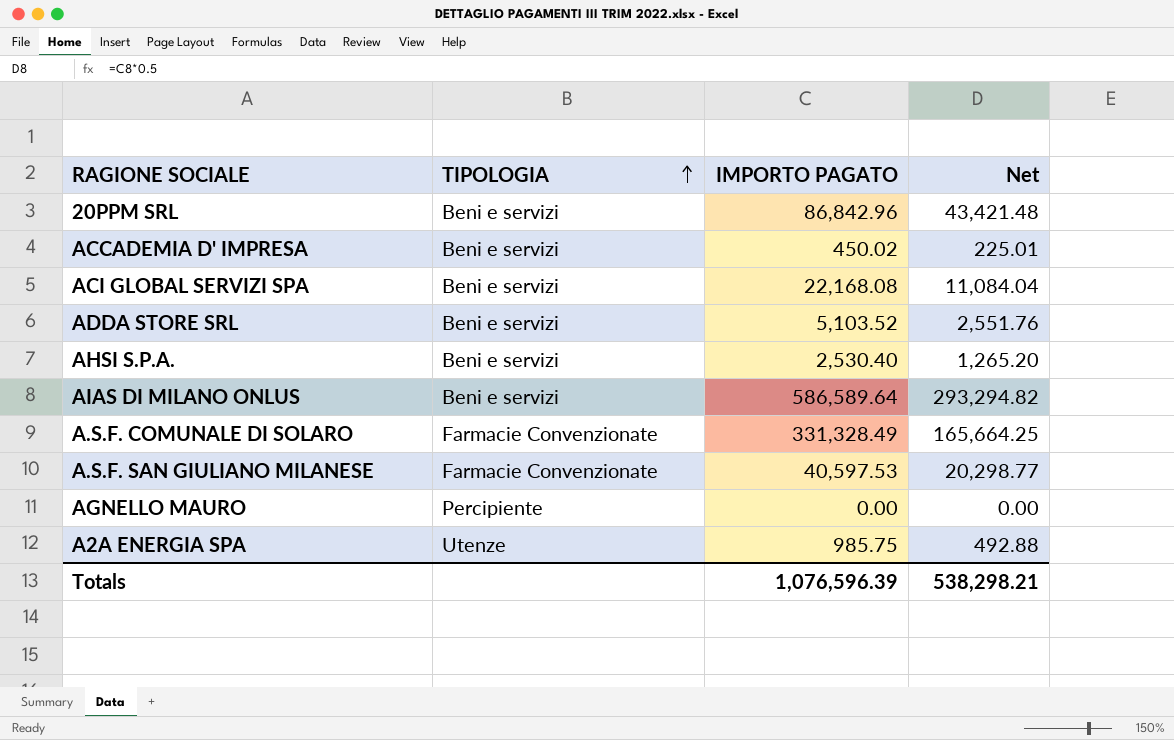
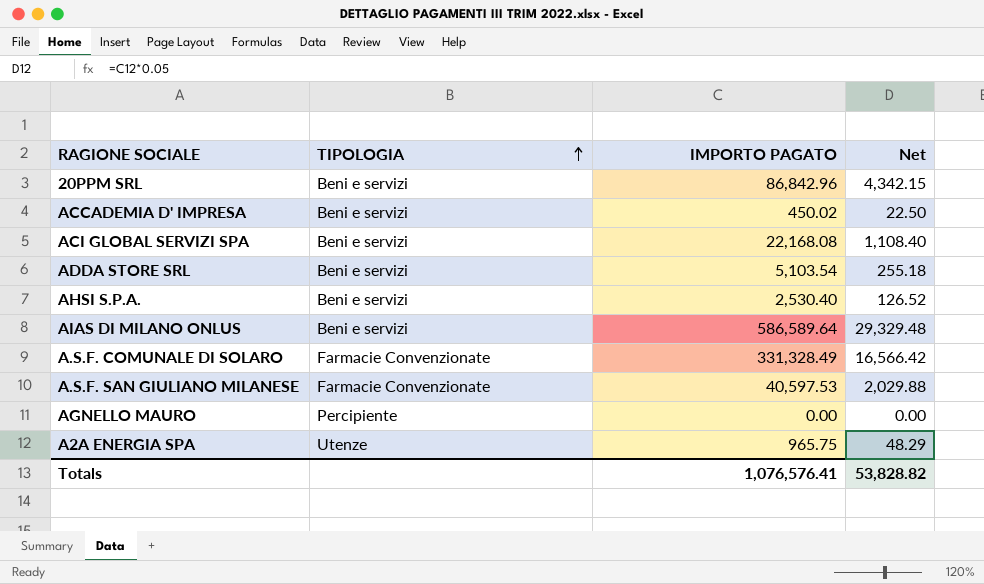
column Net | formula: [IMPORTO PAGATO] * 0.5 -> [IMPORTO PAGATO] * 0.05
ADDA STORE SRL | IMPORTO PAGATO: 5,103.52 -> 5,103.54
A2A ENERGIA SPA | IMPORTO PAGATO: 985.75 -> 965.75
Totals | IMPORTO PAGATO: 1,076,596.39 -> 1,076,576.41
Totals | Net: 538,298.21 -> 53,828.82

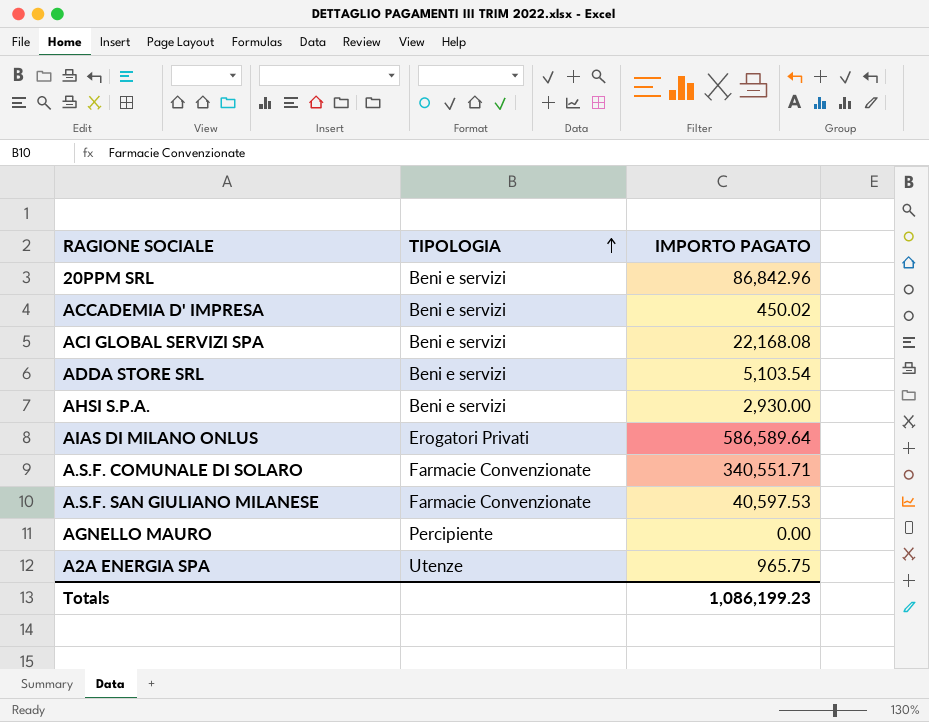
column Net | formula: [IMPORTO PAGATO] * 0.05 -> none
AHSI S.P.A. | IMPORTO PAGATO: 2,530.40 -> 2,930.00
AIAS DI MILANO ONLUS | TIPOLOGIA: Beni e servizi -> Erogatori Privati
A.S.F. COMUNALE DI SOLARO | IMPORTO PAGATO: 331,328.49 -> 340,551.71
Totals | IMPORTO PAGATO: 1,076,576.41 -> 1,086,199.23

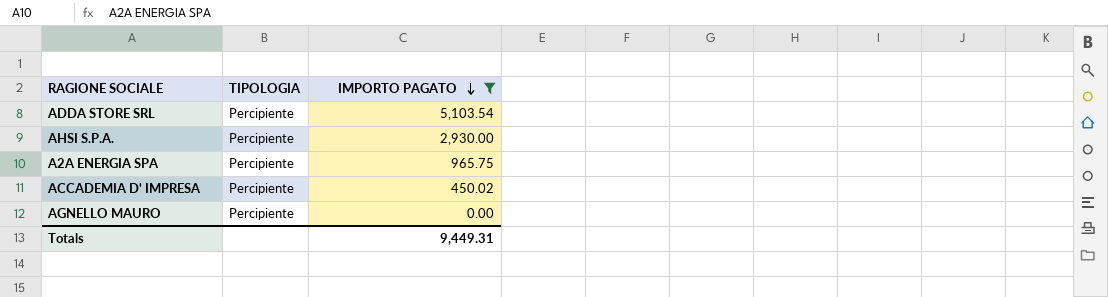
filter: none -> IMPORTO PAGATO <= 5,103.54
row order: TIPOLOGIA ascending -> IMPORTO PAGATO descending
ADDA STORE SRL | TIPOLOGIA: Beni e servizi -> Percipiente
AHSI S.P.A. | TIPOLOGIA: Beni e servizi -> Percipiente
A2A ENERGIA SPA | TIPOLOGIA: Utenze -> Percipiente
ACCADEMIA D' IMPRESA | TIPOLOGIA: Beni e servizi -> Percipiente
Totals | IMPORTO PAGATO: 1,086,199.23 -> 9,449.31

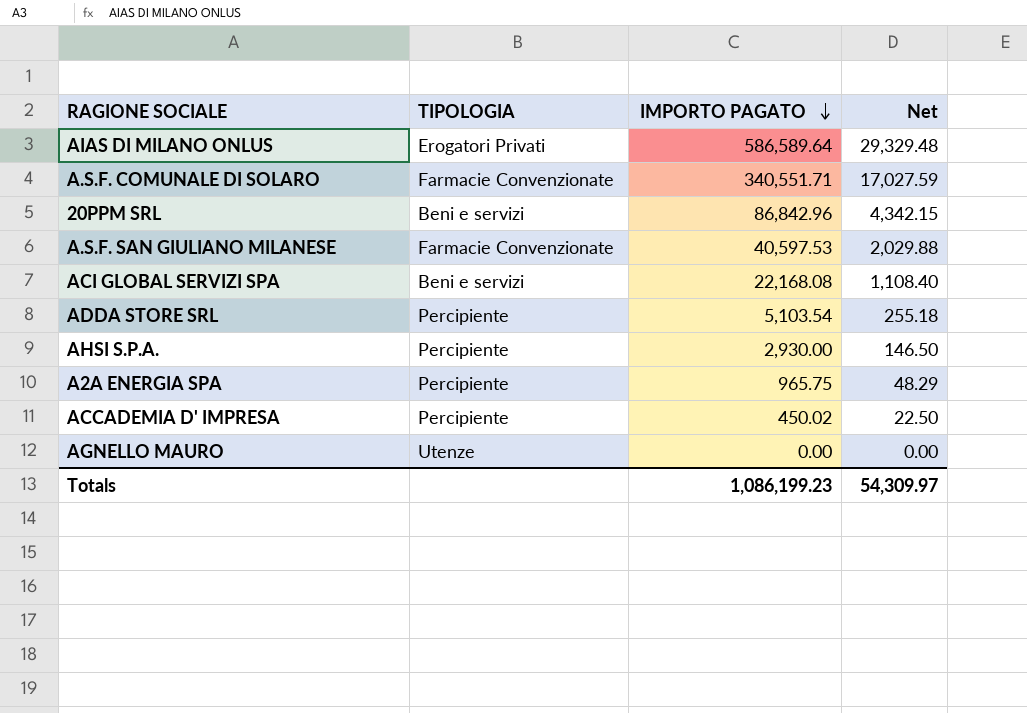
filter: IMPORTO PAGATO <= 5,103.54 -> none
column Net | formula: none -> [IMPORTO PAGATO] * 0.05
AGNELLO MAURO | TIPOLOGIA: Percipiente -> Utenze
Totals | IMPORTO PAGATO: 9,449.31 -> 1,086,199.23

